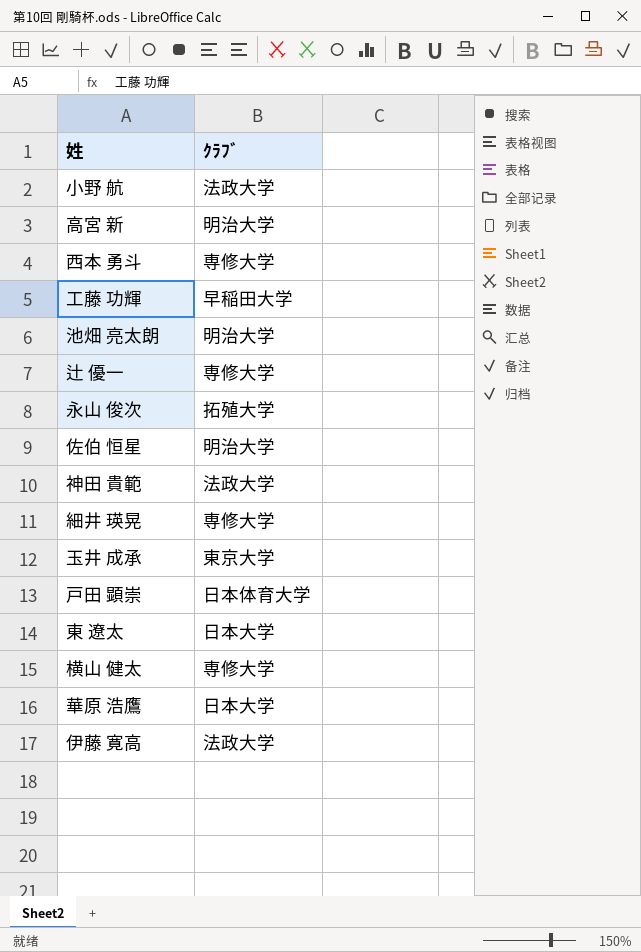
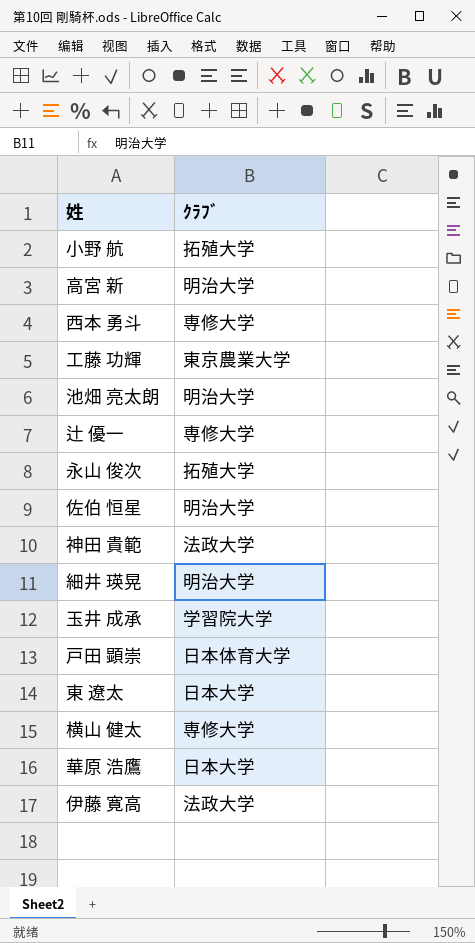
小野 航 | ｸﾗﾌﾞ: 法政大学 -> 拓殖大学
工藤 功輝 | ｸﾗﾌﾞ: 早稲田大学 -> 東京農業大学
細井 瑛晃 | ｸﾗﾌﾞ: 専修大学 -> 明治大学
玉井 成承 | ｸﾗﾌﾞ: 東京大学 -> 学習院大学

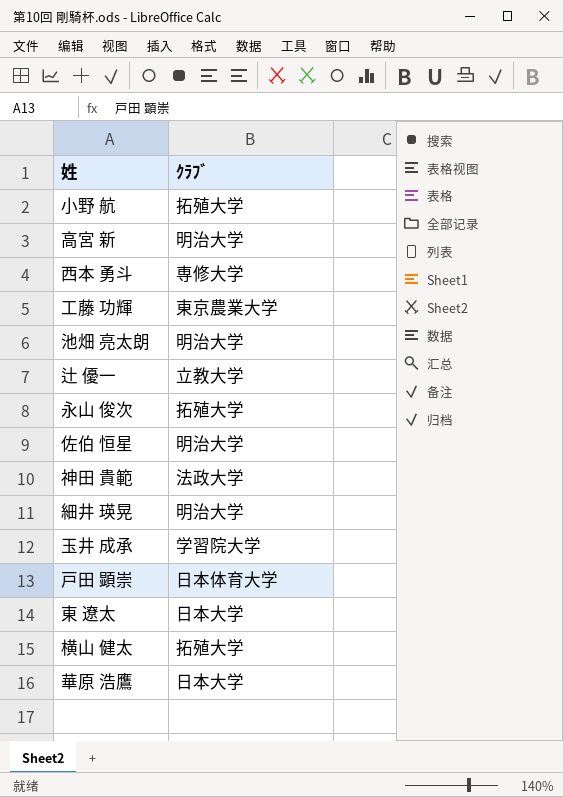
row 伊藤 寛高: 法政大学 -> none
辻 優一 | ｸﾗﾌﾞ: 専修大学 -> 立教大学
横山 健太 | ｸﾗﾌﾞ: 専修大学 -> 拓殖大学

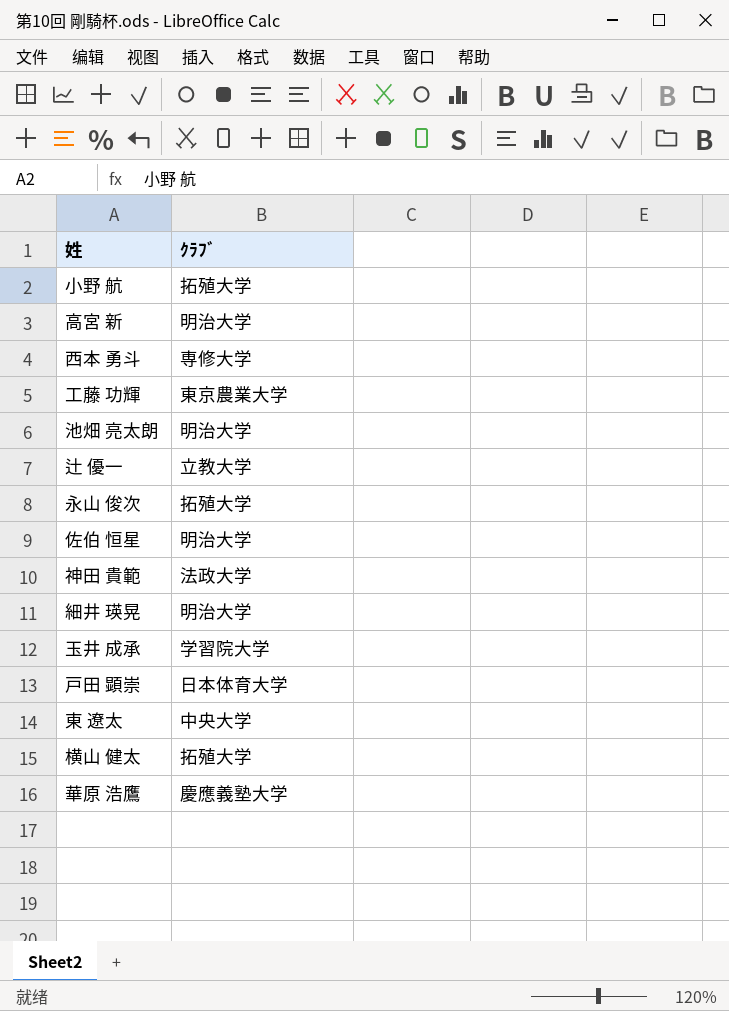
東 遼太 | ｸﾗﾌﾞ: 日本大学 -> 中央大学
華原 浩鷹 | ｸﾗﾌﾞ: 日本大学 -> 慶應義塾大学

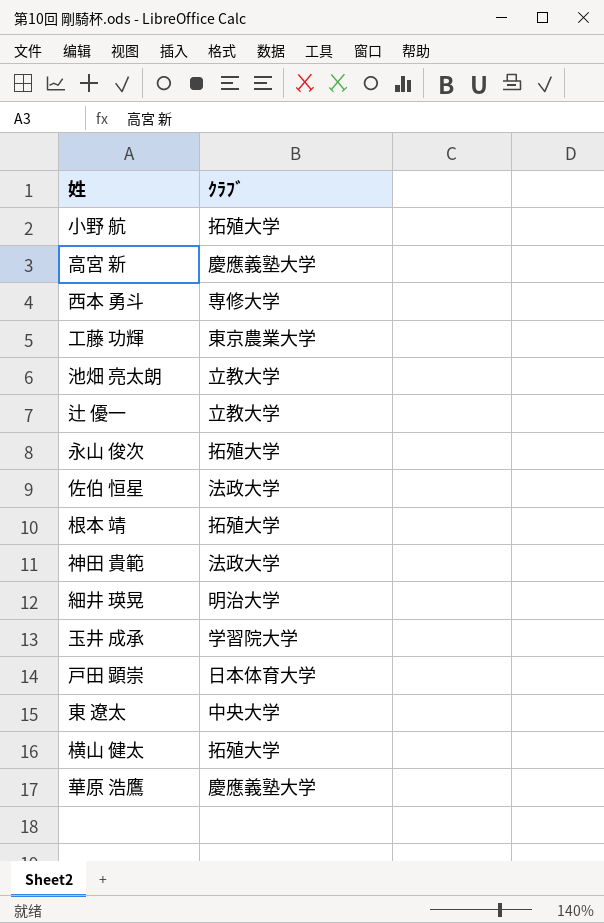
高宮 新 | ｸﾗﾌﾞ: 明治大学 -> 慶應義塾大学
池畑 亮太朗 | ｸﾗﾌﾞ: 明治大学 -> 立教大学
佐伯 恒星 | ｸﾗﾌﾞ: 明治大学 -> 法政大学
row 根本 靖: none -> 拓殖大学

